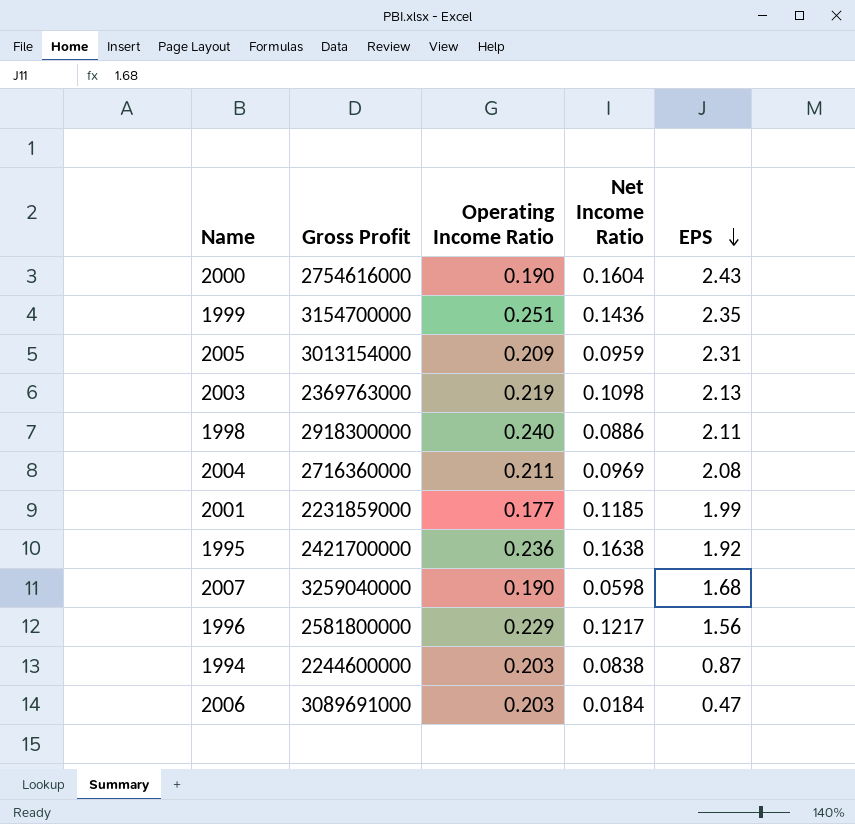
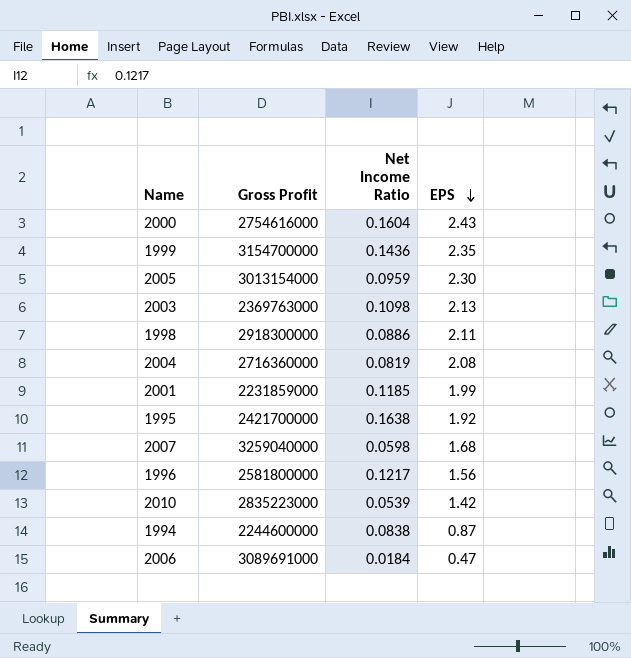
column Operating Income Ratio | position: 3 -> none
2005 | EPS: 2.31 -> 2.30
2004 | Net Income Ratio: 0.0969 -> 0.0819
row 2010: none -> 2835223000 | 0.0539 | 1.42

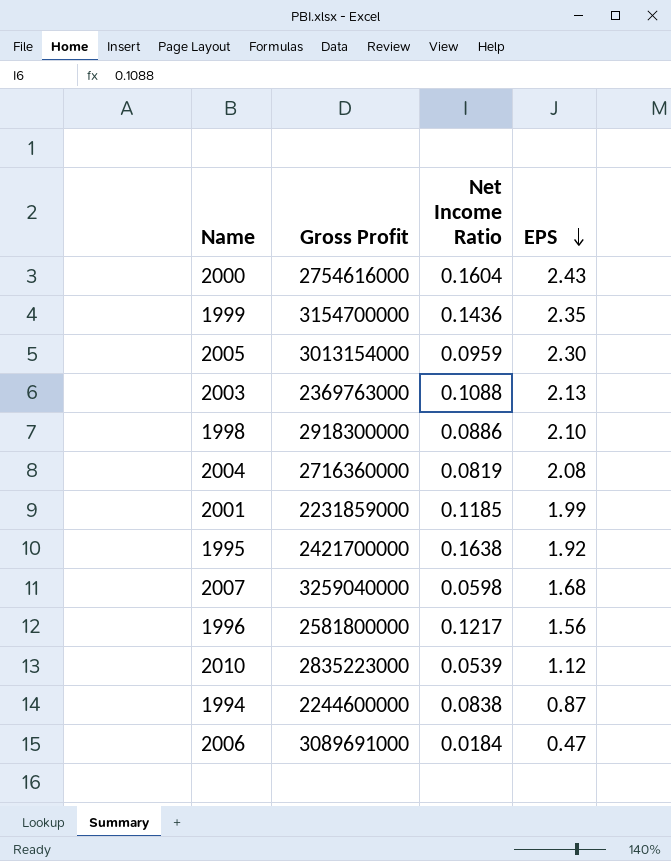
2003 | Net Income Ratio: 0.1098 -> 0.1088
1998 | EPS: 2.11 -> 2.10
2010 | EPS: 1.42 -> 1.12

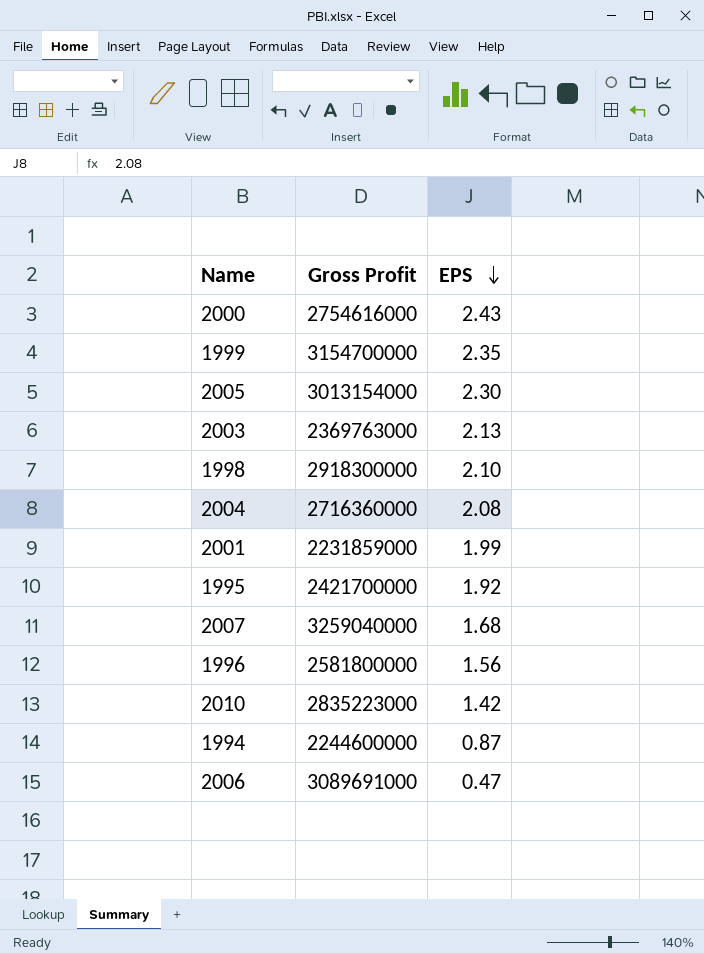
column Net Income Ratio | position: 3 -> none
2010 | EPS: 1.12 -> 1.42

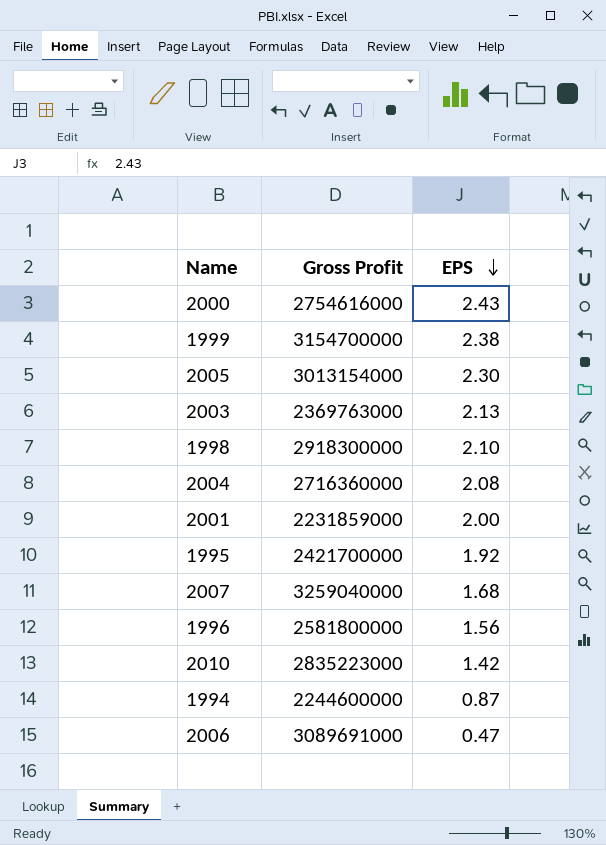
1999 | EPS: 2.35 -> 2.38
2001 | EPS: 1.99 -> 2.00

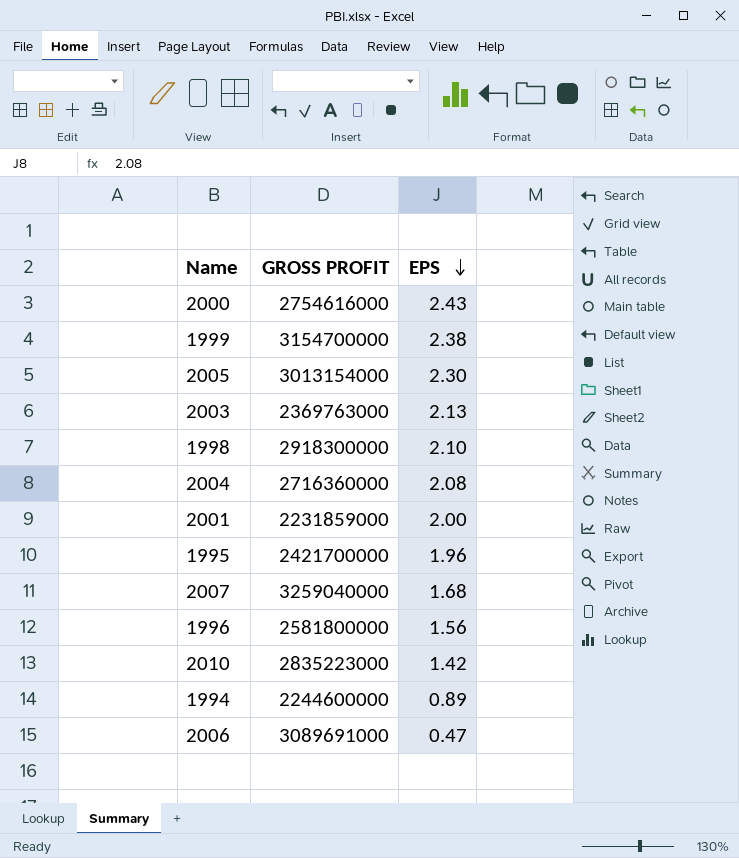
column name: Gross Profit -> GROSS PROFIT
1995 | EPS: 1.92 -> 1.96
1994 | EPS: 0.87 -> 0.89

